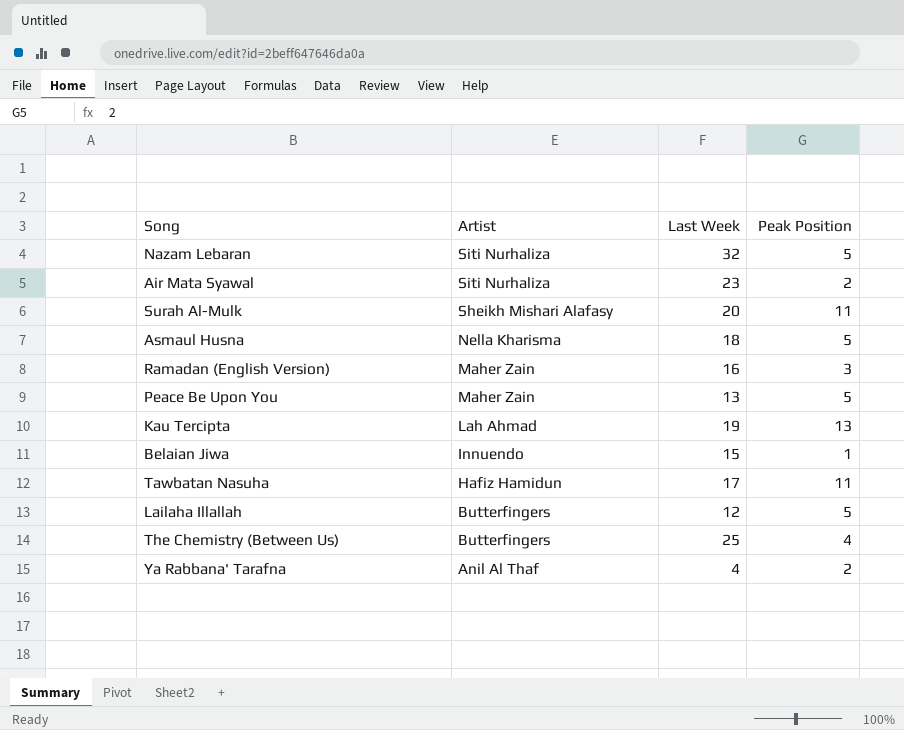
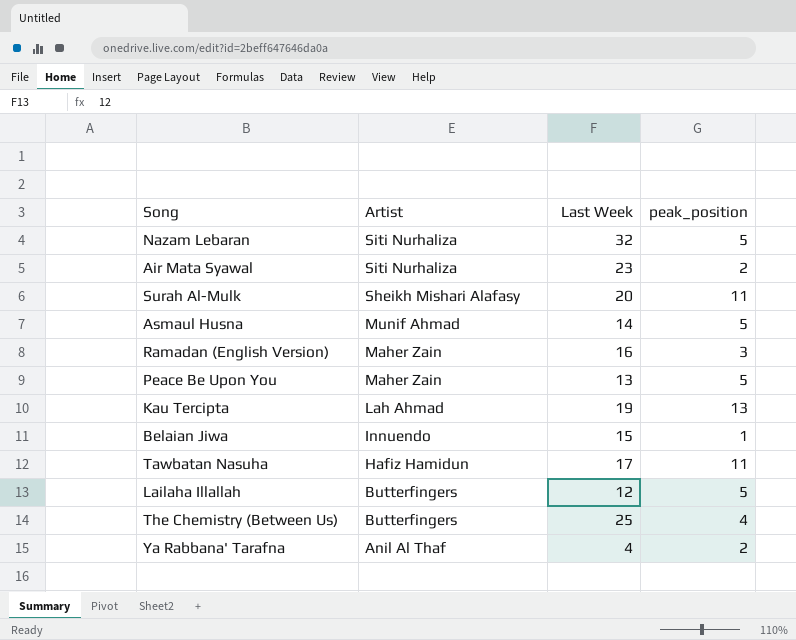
column name: Peak Position -> peak_position
Asmaul Husna | Artist: Nella Kharisma -> Munif Ahmad
Asmaul Husna | Last Week: 18 -> 14

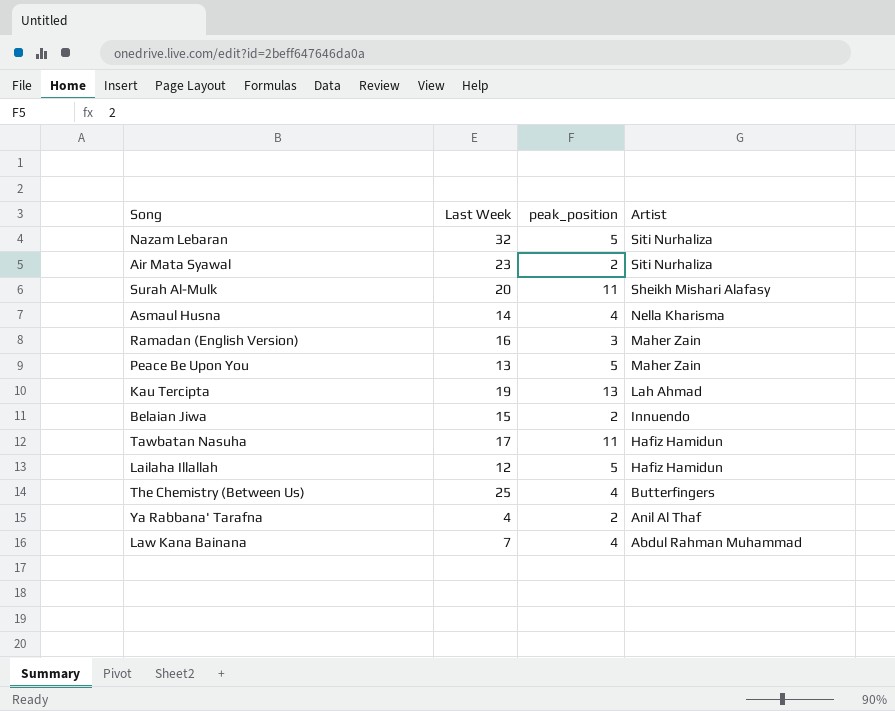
column Artist | position: 2 -> 4
Asmaul Husna | peak_position: 5 -> 4
Asmaul Husna | Artist: Munif Ahmad -> Nella Kharisma
Belaian Jiwa | peak_position: 1 -> 2
Lailaha Illallah | Artist: Butterfingers -> Hafiz Hamidun
row Law Kana Bainana: none -> 7 | 4 | Abdul Rahman Muhammad

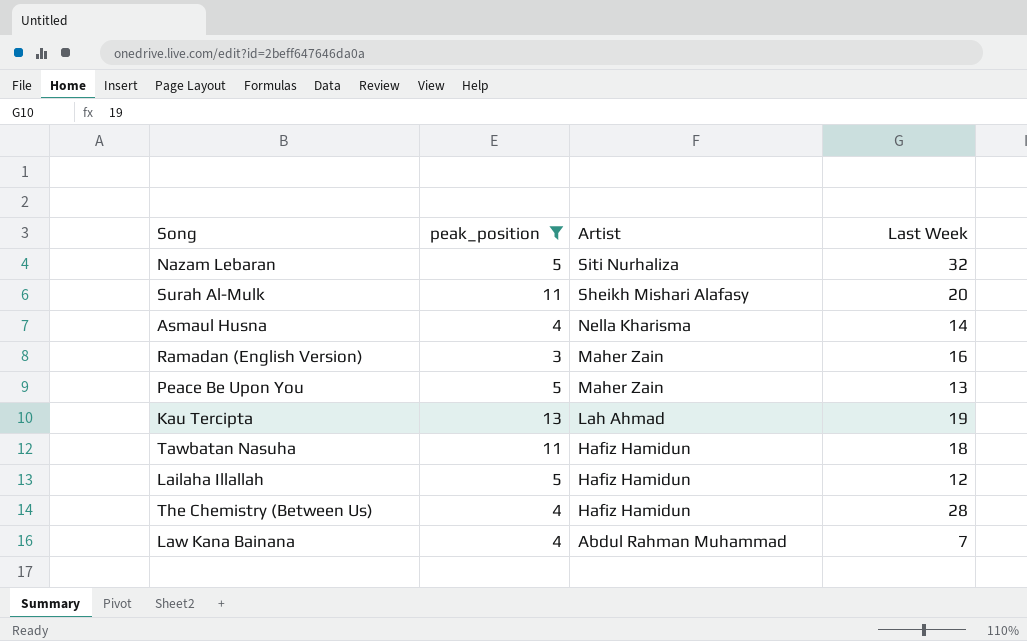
filter: none -> peak_position != 2
column Last Week | position: 2 -> 4
Tawbatan Nasuha | Last Week: 17 -> 18
The Chemistry (Between Us) | Artist: Butterfingers -> Hafiz Hamidun
The Chemistry (Between Us) | Last Week: 25 -> 28

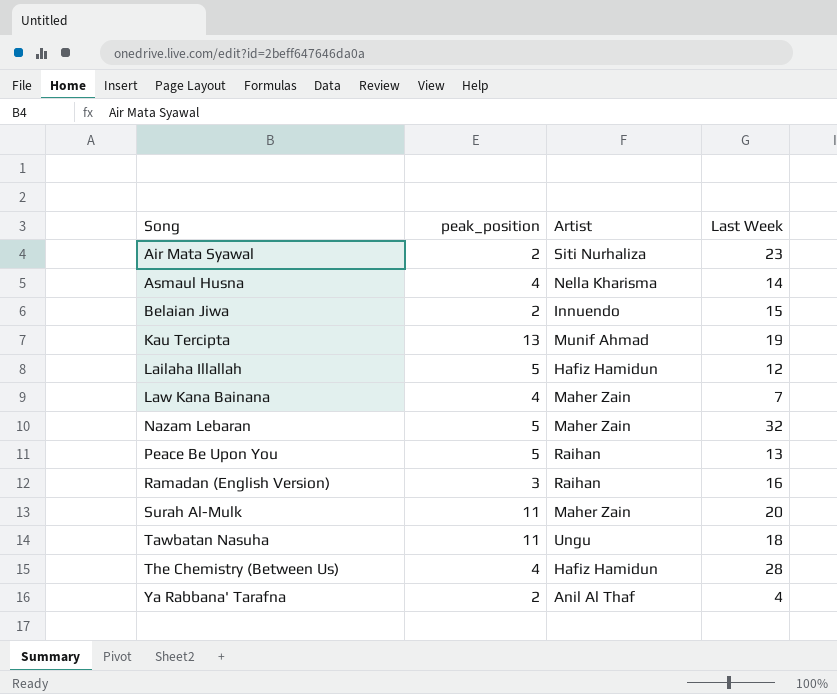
filter: peak_position != 2 -> none
row order: Artist descending -> Song ascending
Kau Tercipta | Artist: Lah Ahmad -> Munif Ahmad
Law Kana Bainana | Artist: Abdul Rahman Muhammad -> Maher Zain
Nazam Lebaran | Artist: Siti Nurhaliza -> Maher Zain
Peace Be Upon You | Artist: Maher Zain -> Raihan
Ramadan (English Version) | Artist: Maher Zain -> Raihan
Surah Al-Mulk | Artist: Sheikh Mishari Alafasy -> Maher Zain
Tawbatan Nasuha | Artist: Hafiz Hamidun -> Ungu

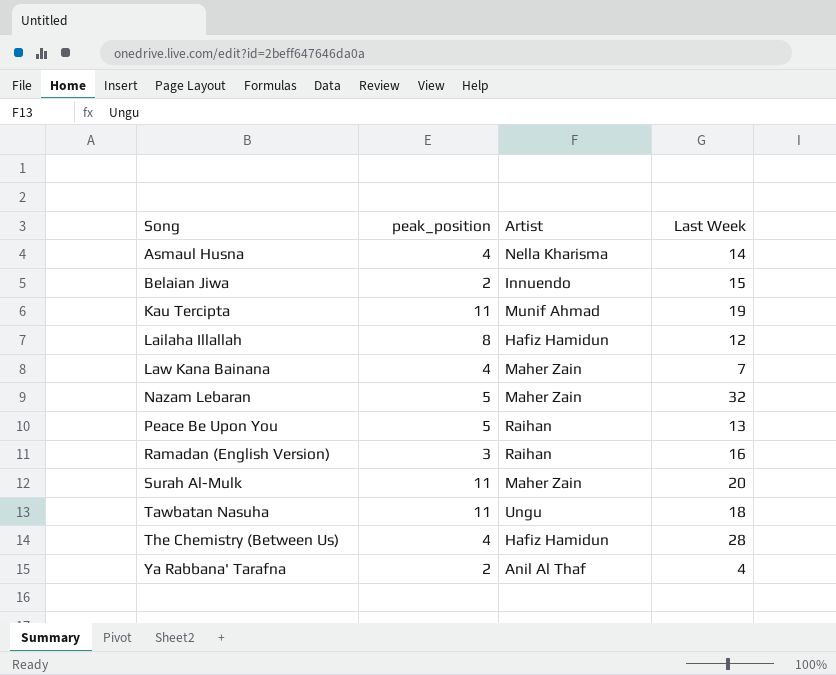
row Air Mata Syawal: 2 | Siti Nurhaliza | 23 -> none
Kau Tercipta | peak_position: 13 -> 11
Lailaha Illallah | peak_position: 5 -> 8

